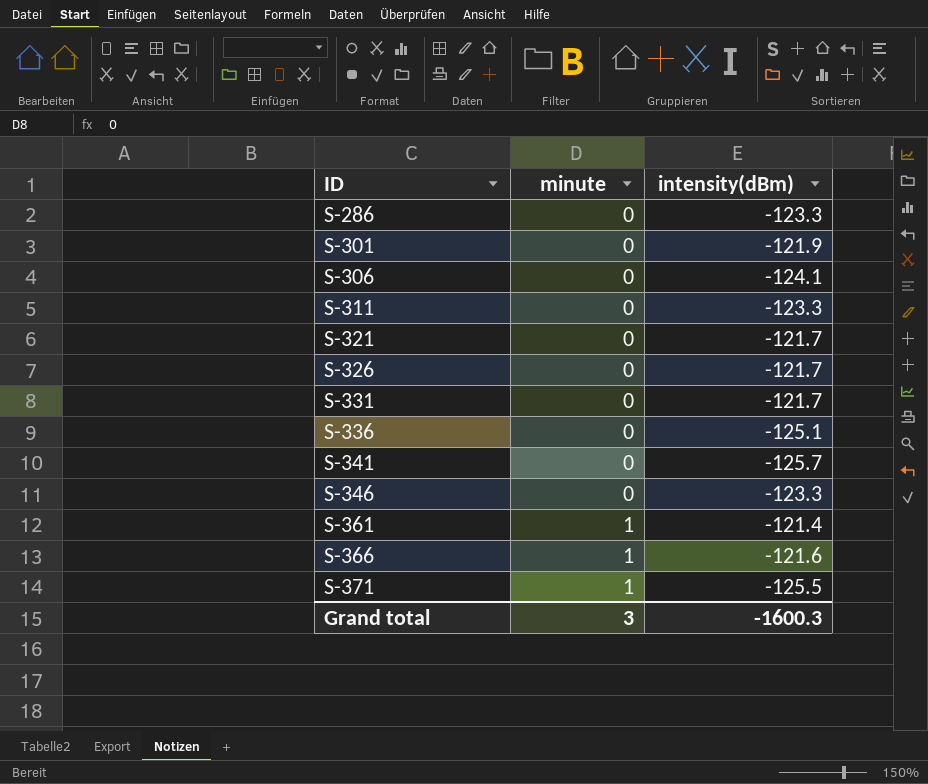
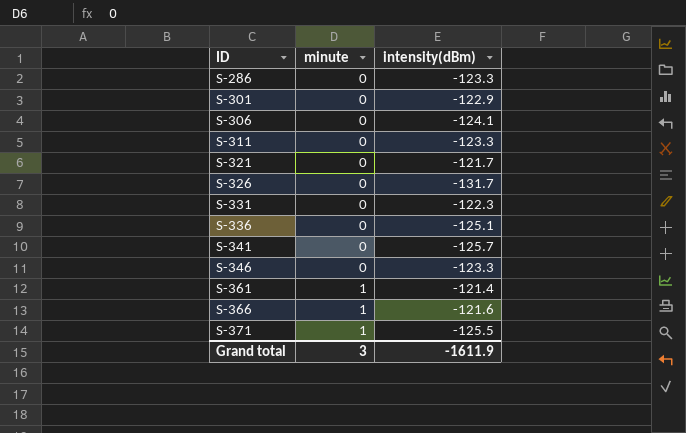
S-301 | intensity(dBm): -121.9 -> -122.9
S-326 | intensity(dBm): -121.7 -> -131.7
S-331 | intensity(dBm): -121.7 -> -122.3
Grand total | intensity(dBm): -1600.3 -> -1611.9

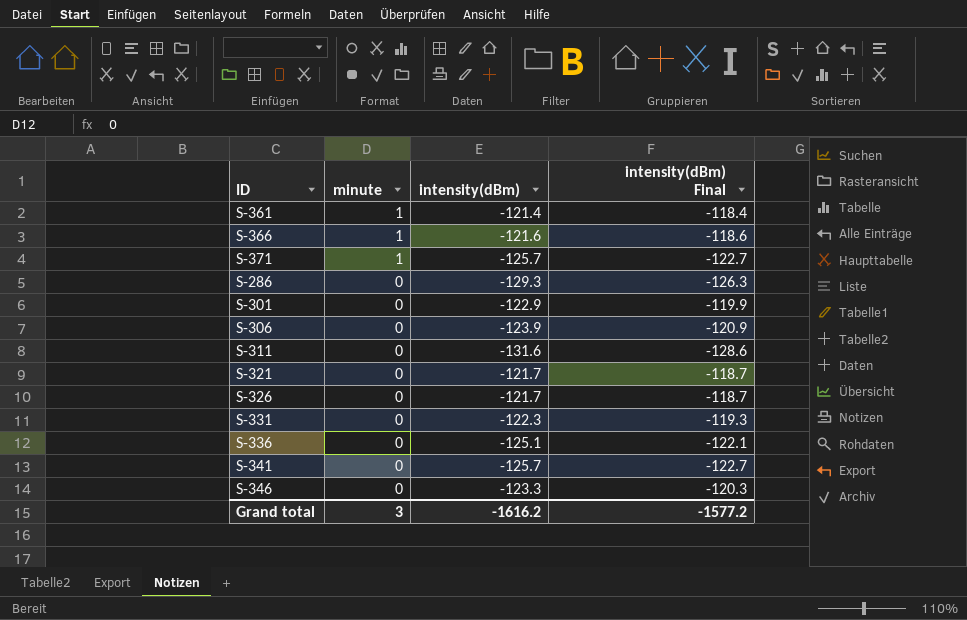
row order: ID ascending -> minute descending
column intensity(dBm) Final | formula: none -> [intensity(dBm)] + 3
S-371 | intensity(dBm): -125.5 -> -125.7
S-286 | intensity(dBm): -123.3 -> -129.3
S-306 | intensity(dBm): -124.1 -> -123.9
S-311 | intensity(dBm): -123.3 -> -131.6
S-326 | intensity(dBm): -131.7 -> -121.7
Grand total | intensity(dBm): -1611.9 -> -1616.2

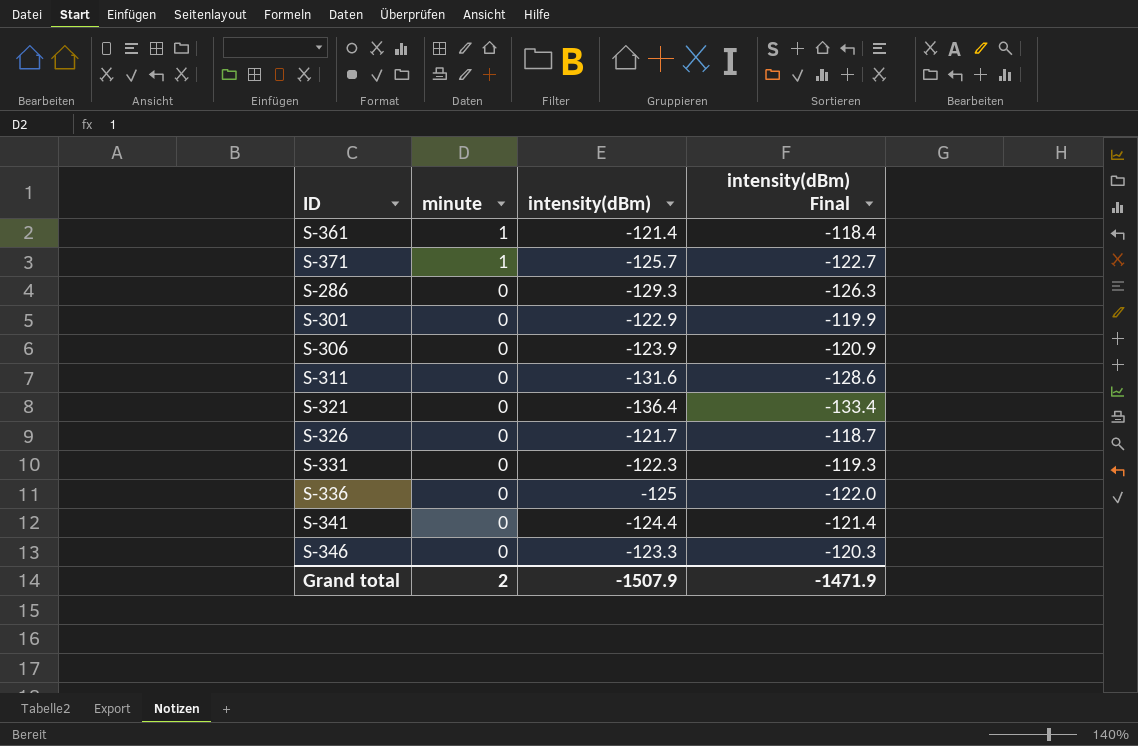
row S-366: 1 | -121.6 | -118.6 -> none
S-321 | intensity(dBm): -121.7 -> -136.4
S-321 | intensity(dBm) Final: -118.7 -> -133.4
S-336 | intensity(dBm): -125.1 -> -125
S-336 | intensity(dBm) Final: -122.1 -> -122.0
S-341 | intensity(dBm): -125.7 -> -124.4
S-341 | intensity(dBm) Final: -122.7 -> -121.4
Grand total | minute: 3 -> 2
Grand total | intensity(dBm): -1616.2 -> -1507.9
Grand total | intensity(dBm) Final: -1577.2 -> -1471.9

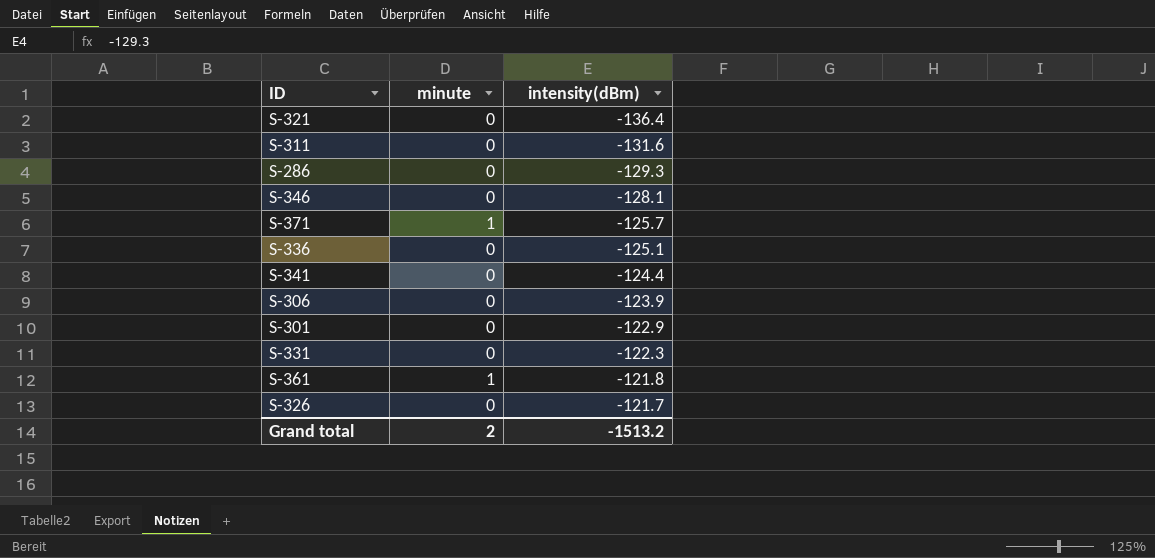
row order: minute descending -> intensity(dBm) ascending
column intensity(dBm) Final | formula: [intensity(dBm)] + 3 -> none
S-346 | intensity(dBm): -123.3 -> -128.1
S-336 | intensity(dBm): -125 -> -125.1
S-361 | intensity(dBm): -121.4 -> -121.8
Grand total | intensity(dBm): -1507.9 -> -1513.2

